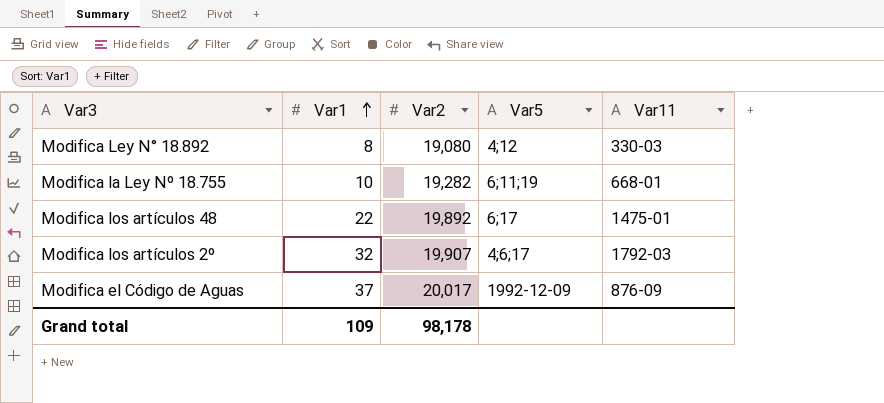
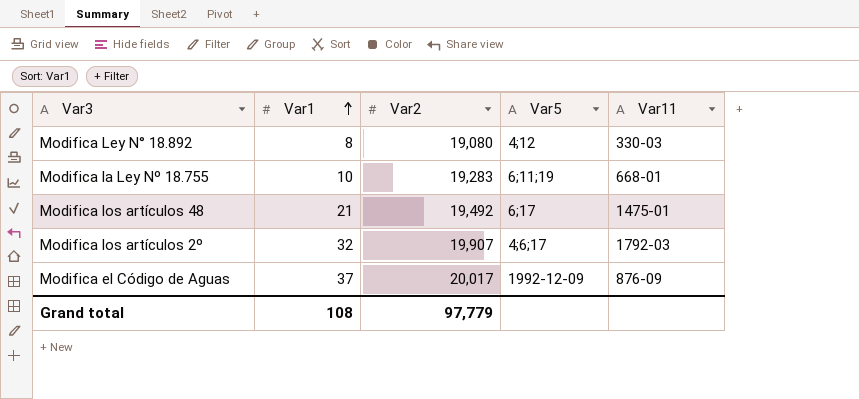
Modifica la Ley Nº 18.755 | Var2: 19,282 -> 19,283
Modifica los artículos 48 | Var1: 22 -> 21
Modifica los artículos 48 | Var2: 19,892 -> 19,492
Grand total | Var1: 109 -> 108
Grand total | Var2: 98,178 -> 97,779

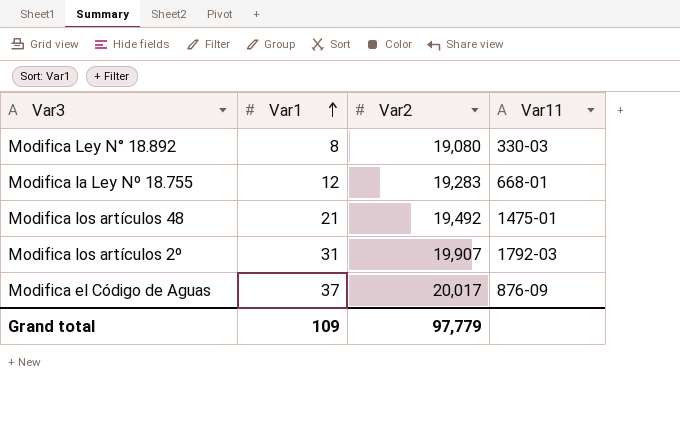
column Var5 | position: 4 -> none
Modifica la Ley Nº 18.755 | Var1: 10 -> 12
Modifica los artículos 2º | Var1: 32 -> 31
Grand total | Var1: 108 -> 109

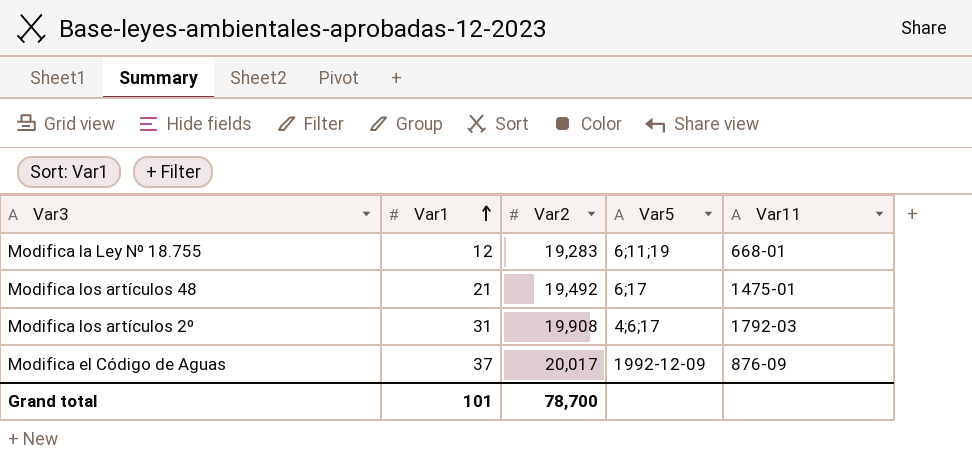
column Var5 | position: none -> 4
row Modifica Ley N° 18.892: 8 | 19,080 | 330-03 -> none
Modifica los artículos 2º | Var2: 19,907 -> 19,908
Grand total | Var1: 109 -> 101
Grand total | Var2: 97,779 -> 78,700

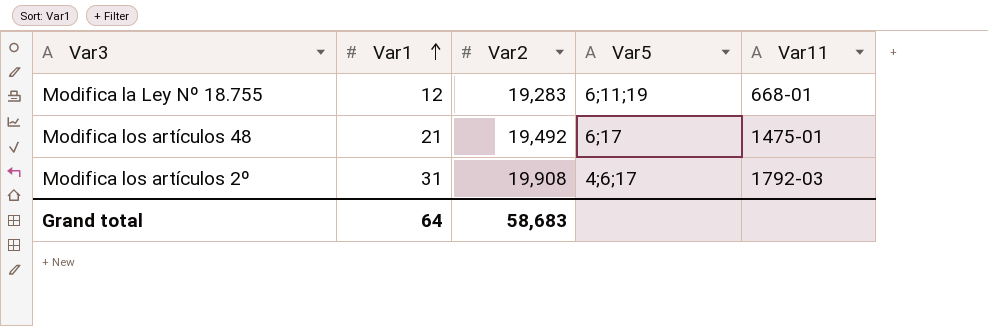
row Modifica el Código de Aguas: 37 | 20,017 | 1992-12-09 | 876-09 -> none
Grand total | Var1: 101 -> 64
Grand total | Var2: 78,700 -> 58,683

